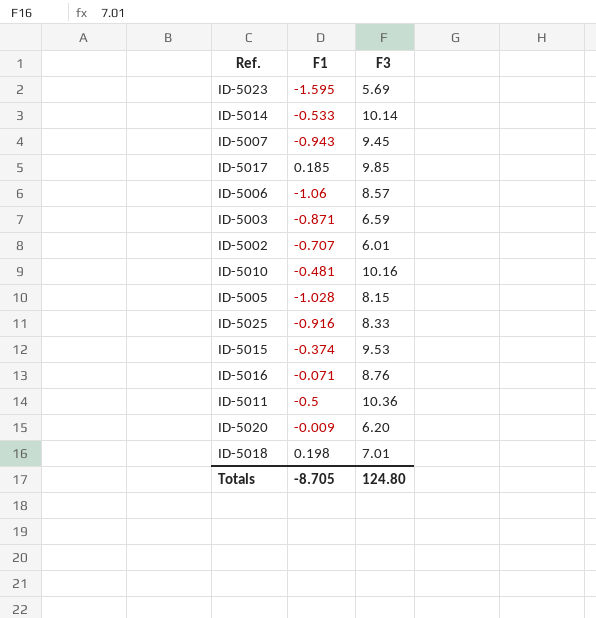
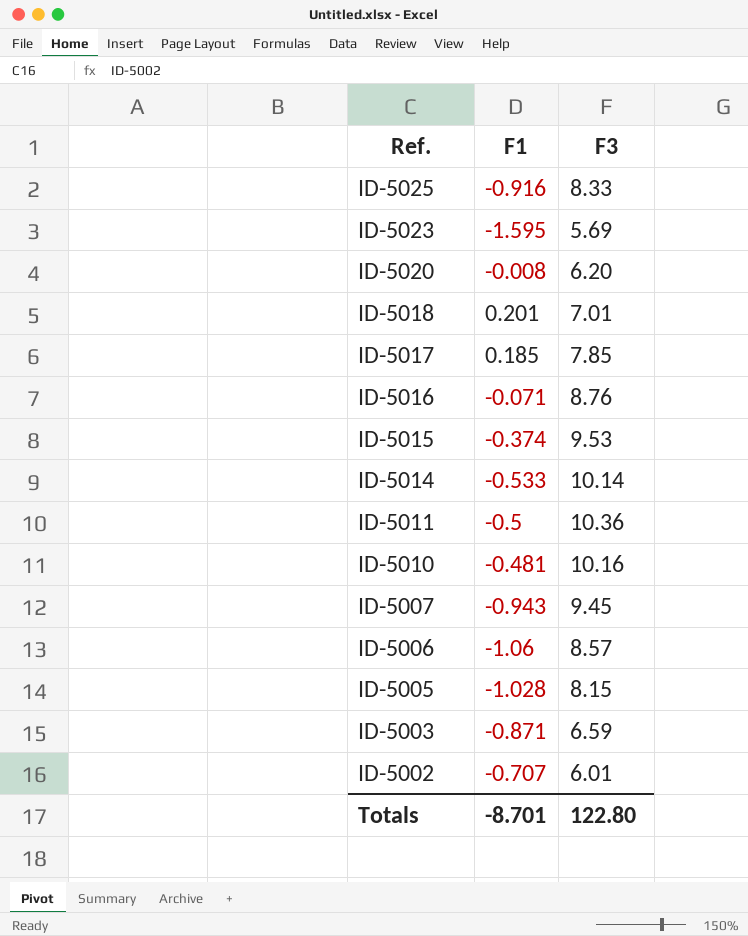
row order: none -> Ref. descending
ID-5020 | F1: -0.009 -> -0.008
ID-5018 | F1: 0.198 -> 0.201
ID-5017 | F3: 9.85 -> 7.85
Totals | F1: -8.705 -> -8.701
Totals | F3: 124.80 -> 122.80

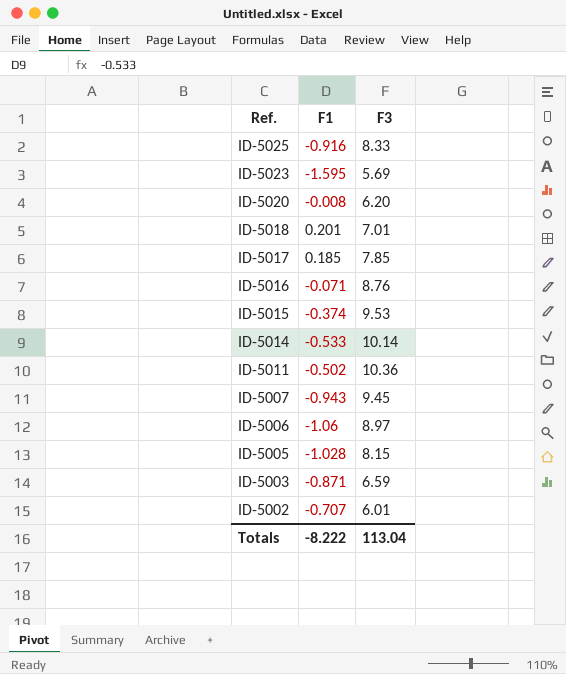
row ID-5010: -0.481 | 10.16 -> none
ID-5011 | F1: -0.5 -> -0.502
ID-5006 | F3: 8.57 -> 8.97
Totals | F1: -8.701 -> -8.222
Totals | F3: 122.80 -> 113.04

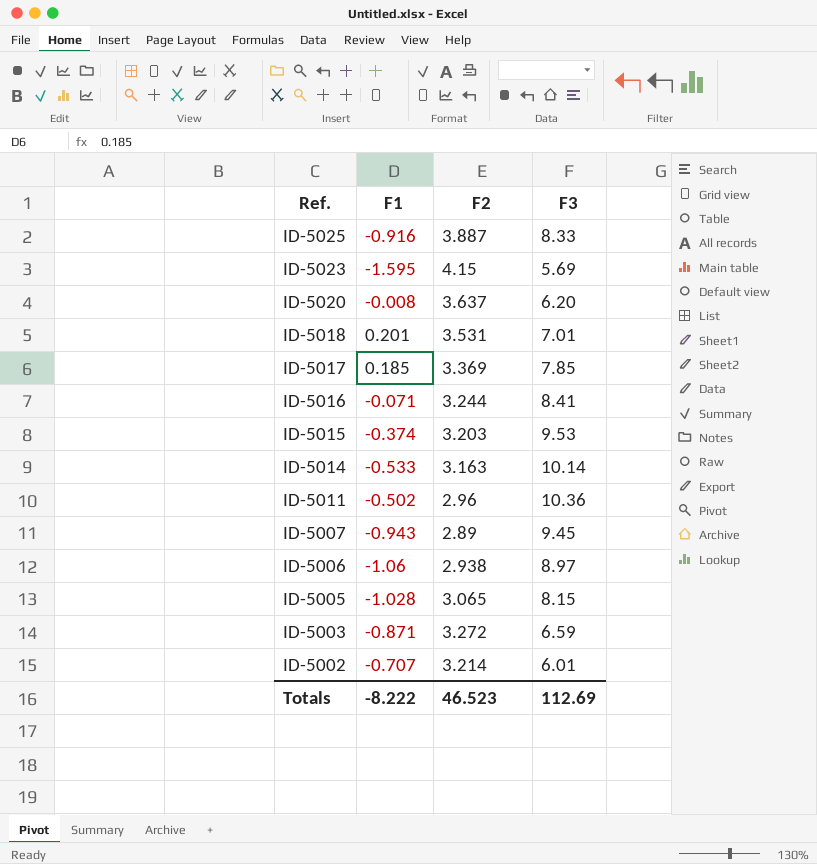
column F2 | position: none -> 3
ID-5016 | F3: 8.76 -> 8.41
Totals | F3: 113.04 -> 112.69

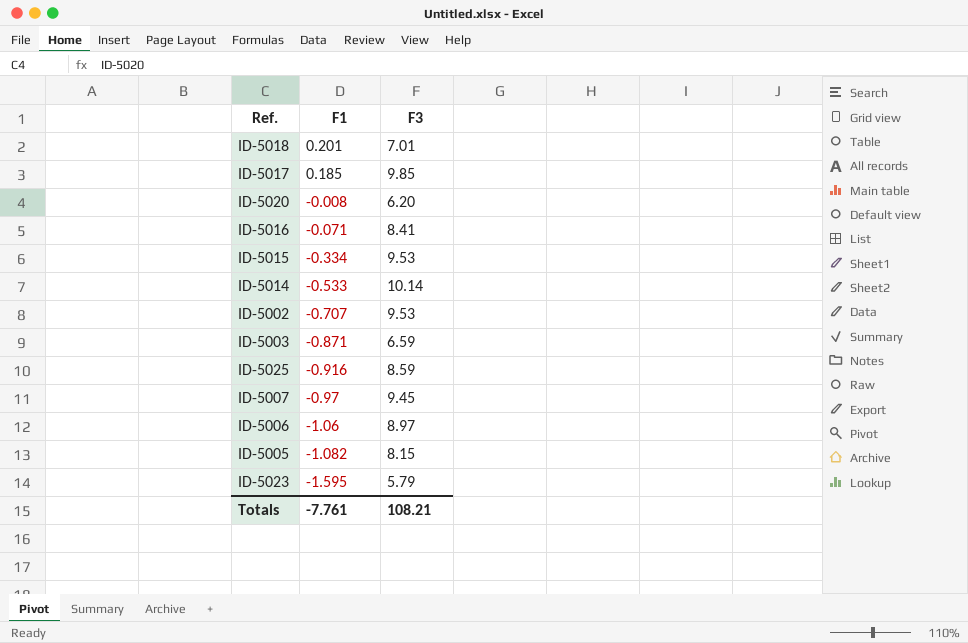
row order: Ref. descending -> F1 descending
column F2 | position: 3 -> none
row ID-5011: -0.502 | 2.96 | 10.36 -> none
ID-5017 | F3: 7.85 -> 9.85
ID-5015 | F1: -0.374 -> -0.334
ID-5002 | F3: 6.01 -> 9.53
ID-5025 | F3: 8.33 -> 8.59
ID-5007 | F1: -0.943 -> -0.97
ID-5005 | F1: -1.028 -> -1.082
ID-5023 | F3: 5.69 -> 5.79
Totals | F1: -8.222 -> -7.761
Totals | F3: 112.69 -> 108.21

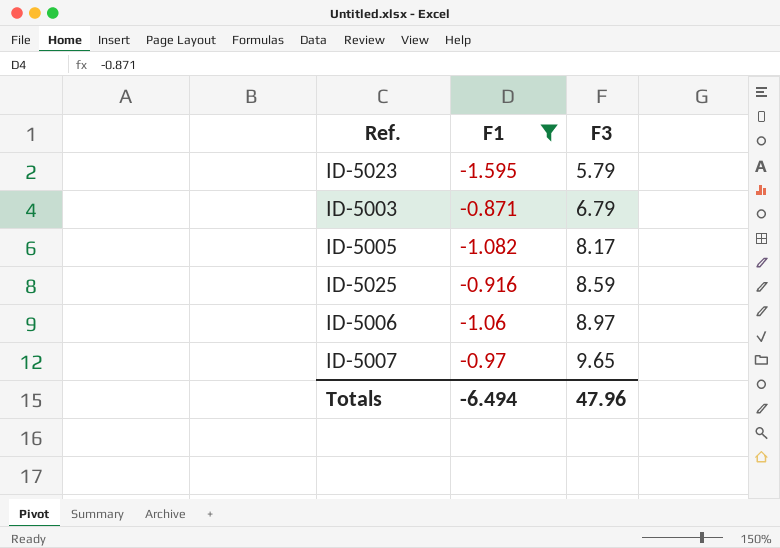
filter: none -> F1 <= -0.871
row order: F1 descending -> F3 ascending
ID-5003 | F3: 6.59 -> 6.79
ID-5005 | F3: 8.15 -> 8.17
ID-5007 | F3: 9.45 -> 9.65
Totals | F1: -7.761 -> -6.494
Totals | F3: 108.21 -> 47.96

